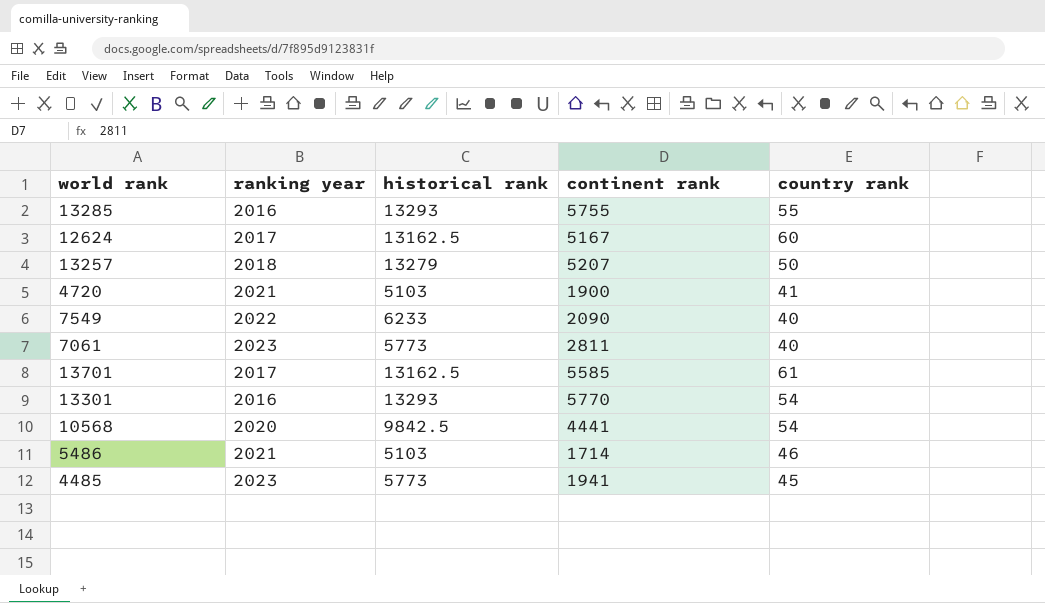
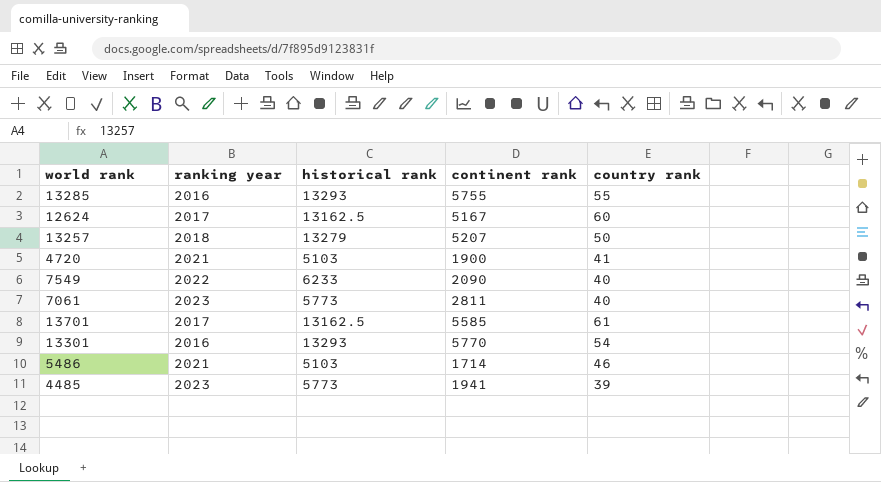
row 10568: 2020 | 9842.5 | 4441 | 54 -> none
4485 | country rank: 45 -> 39

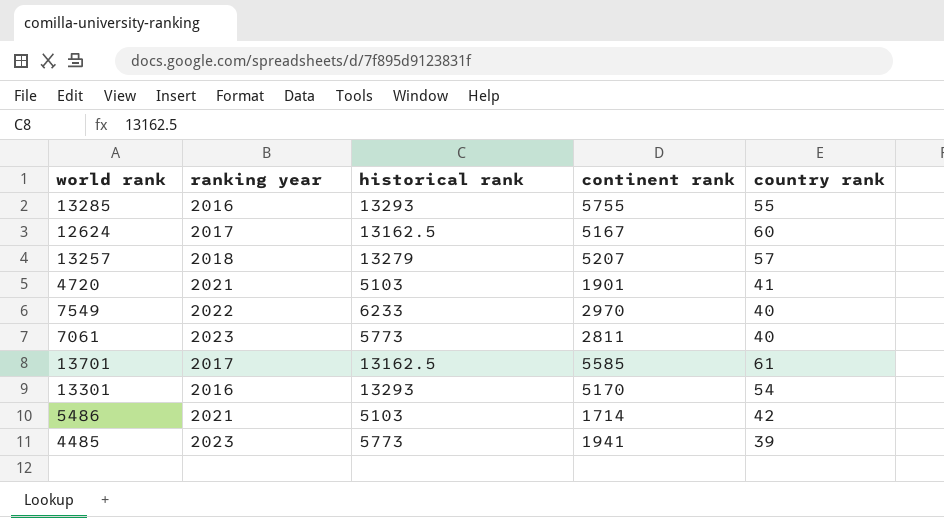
13257 | country rank: 50 -> 57
4720 | continent rank: 1900 -> 1901
7549 | continent rank: 2090 -> 2970
13301 | continent rank: 5770 -> 5170
5486 | country rank: 46 -> 42

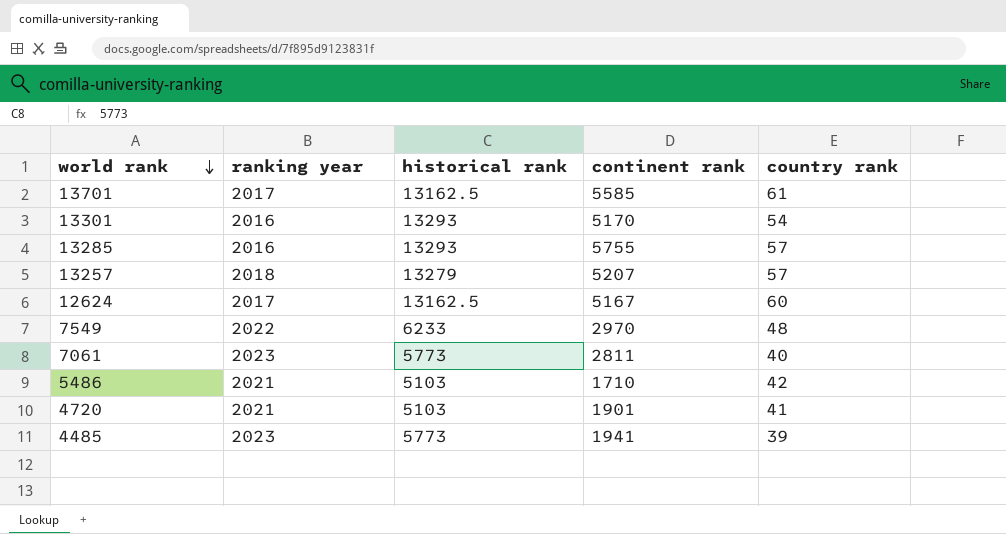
row order: none -> world rank descending
13285 | country rank: 55 -> 57
7549 | country rank: 40 -> 48
5486 | continent rank: 1714 -> 1710

